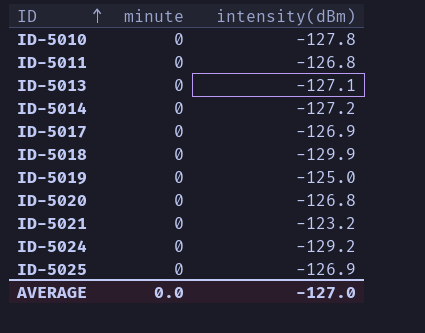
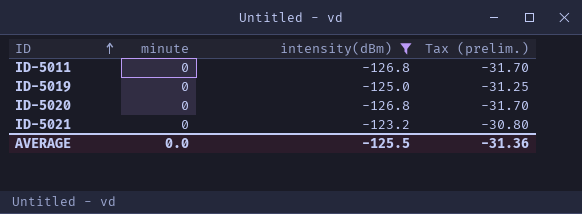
filter: none -> intensity(dBm) >= -126.8
column Tax (prelim.) | formula: none -> [intensity(dBm)] * 0.25
AVERAGE | intensity(dBm): -127.0 -> -125.5

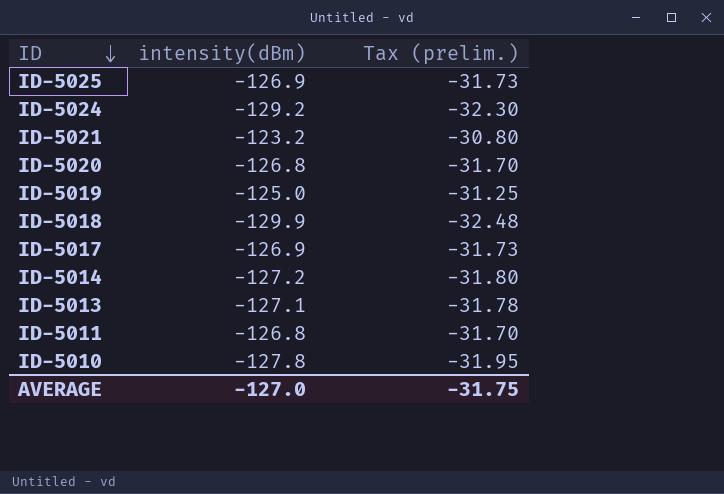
filter: intensity(dBm) >= -126.8 -> none
row order: ID ascending -> ID descending
column minute | position: 2 -> none
AVERAGE | intensity(dBm): -125.5 -> -127.0
AVERAGE | Tax (prelim.): -31.36 -> -31.75

